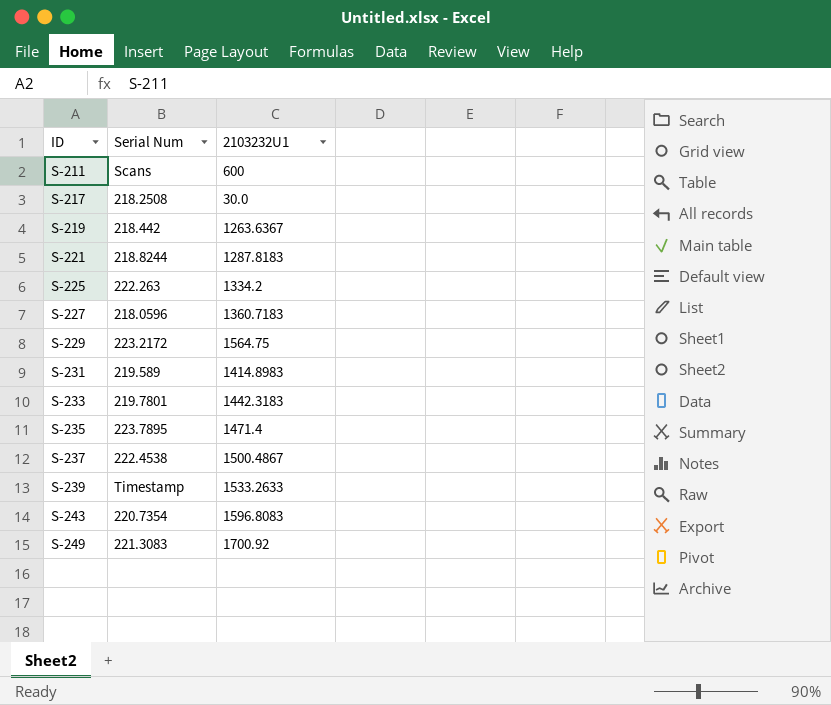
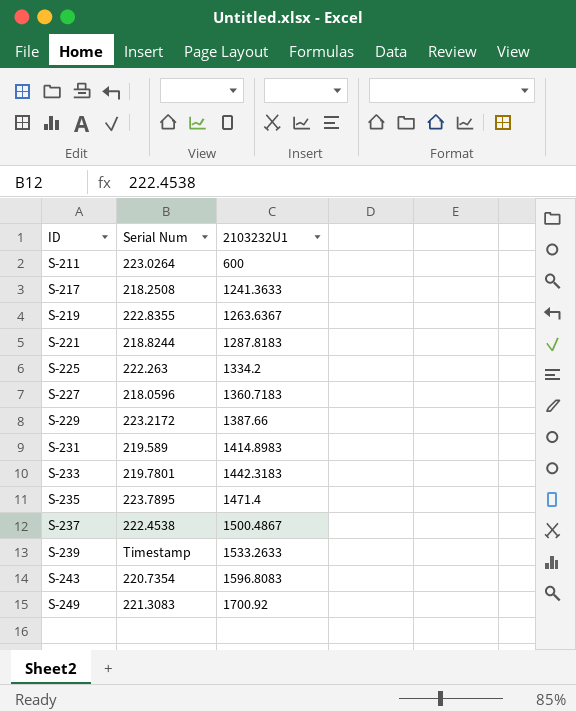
S-211 | Serial Num: Scans -> 223.0264
S-217 | 2103232U1: 30.0 -> 1241.3633
S-219 | Serial Num: 218.442 -> 222.8355
S-229 | 2103232U1: 1564.75 -> 1387.66

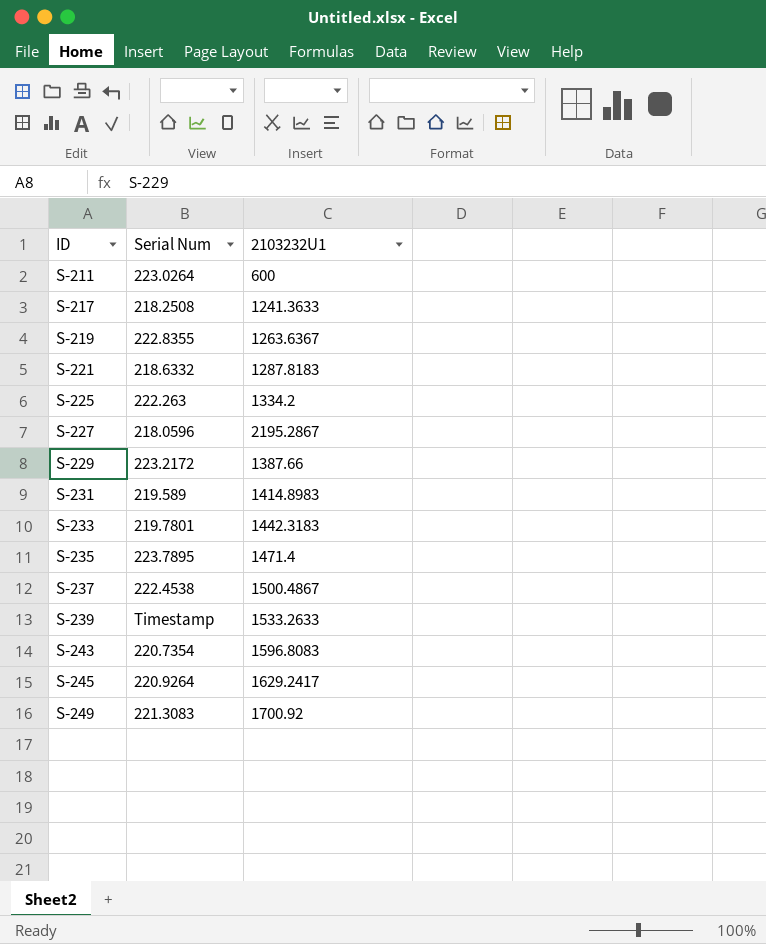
S-221 | Serial Num: 218.8244 -> 218.6332
S-227 | 2103232U1: 1360.7183 -> 2195.2867
row S-245: none -> 220.9264 | 1629.2417

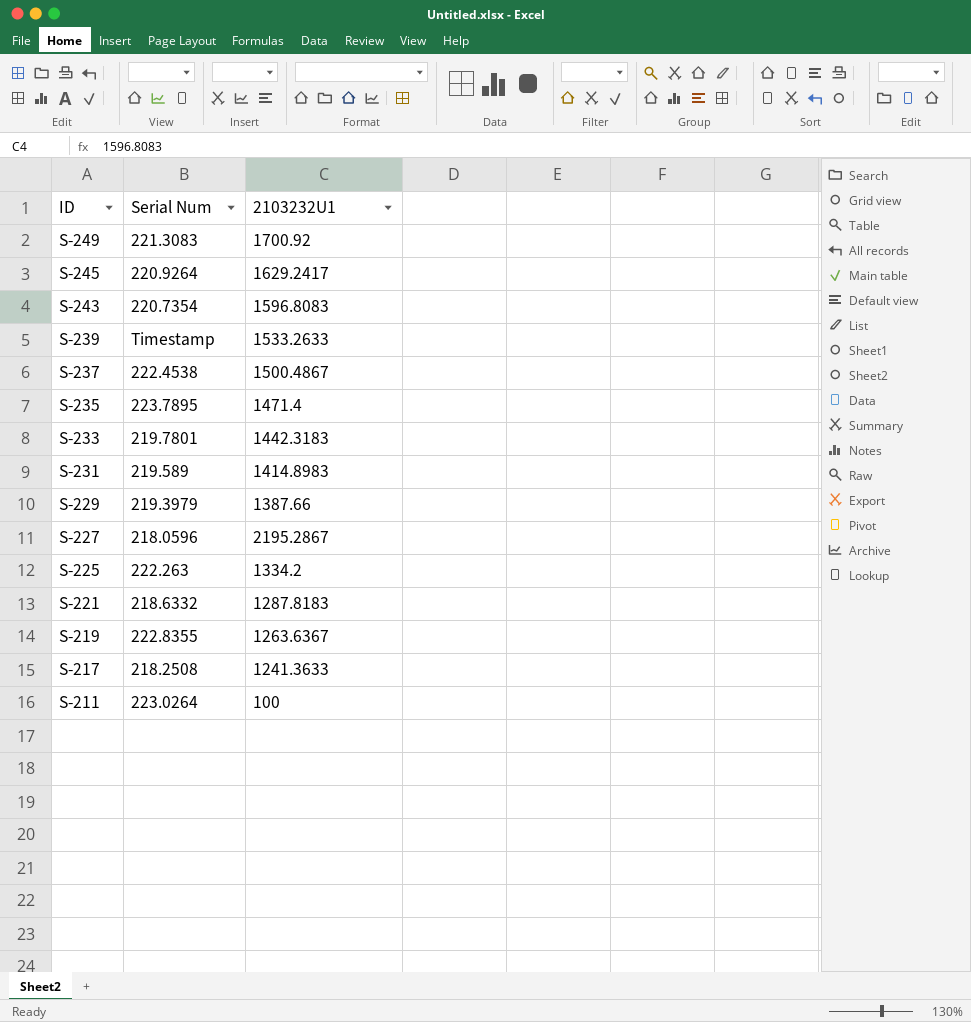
row order: ID ascending -> ID descending
S-229 | Serial Num: 223.2172 -> 219.3979
S-211 | 2103232U1: 600 -> 100

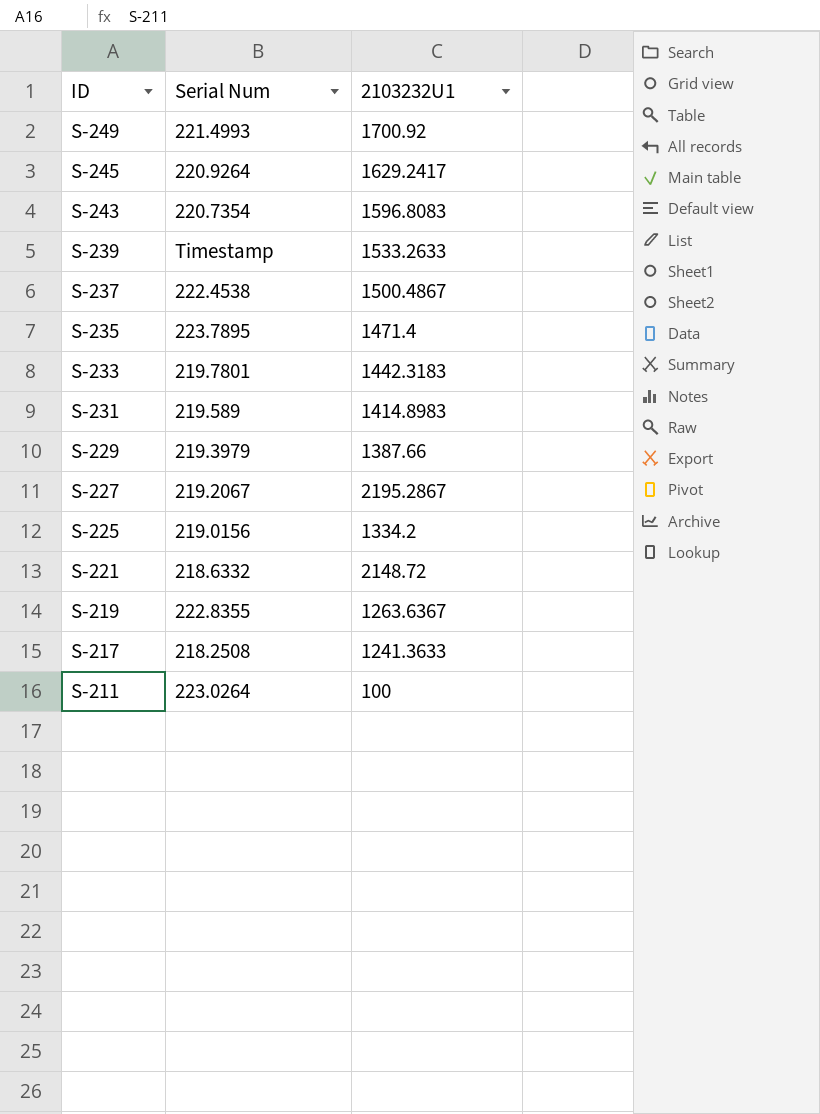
S-249 | Serial Num: 221.3083 -> 221.4993
S-227 | Serial Num: 218.0596 -> 219.2067
S-225 | Serial Num: 222.263 -> 219.0156
S-221 | 2103232U1: 1287.8183 -> 2148.72

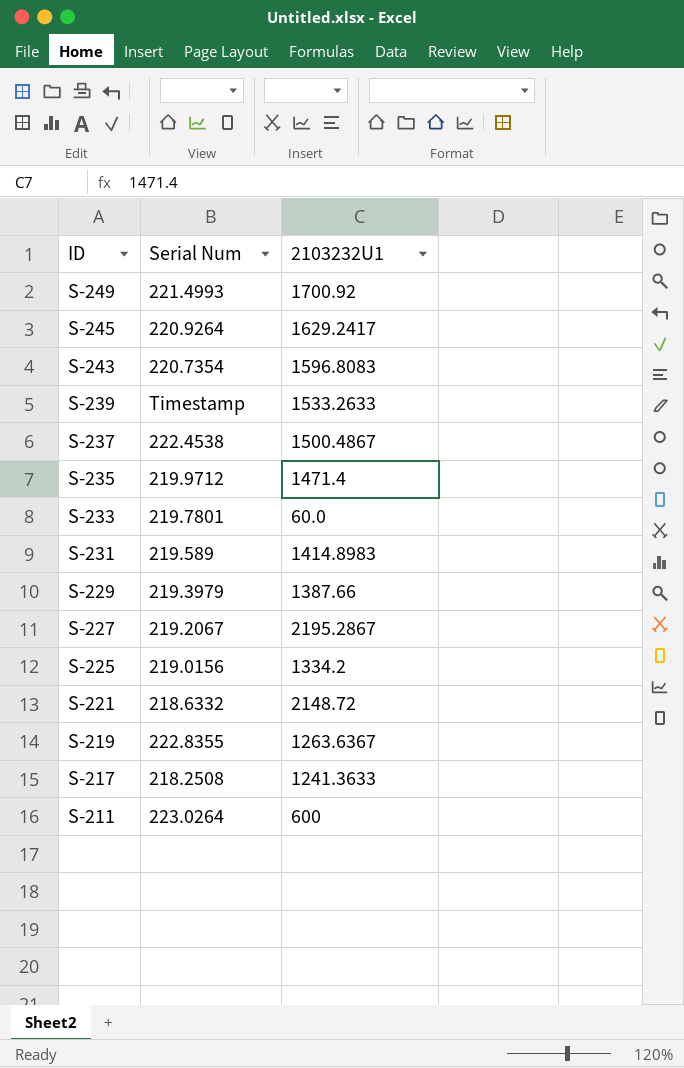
S-235 | Serial Num: 223.7895 -> 219.9712
S-233 | 2103232U1: 1442.3183 -> 60.0
S-211 | 2103232U1: 100 -> 600

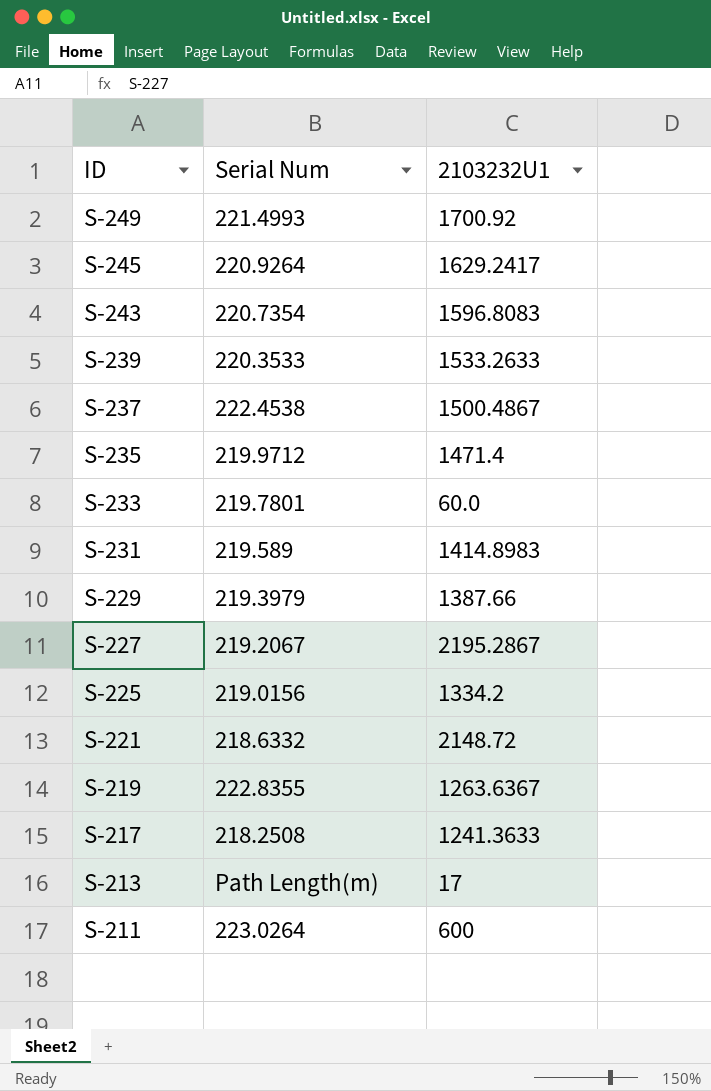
S-239 | Serial Num: Timestamp -> 220.3533
row S-213: none -> Path Length(m) | 17

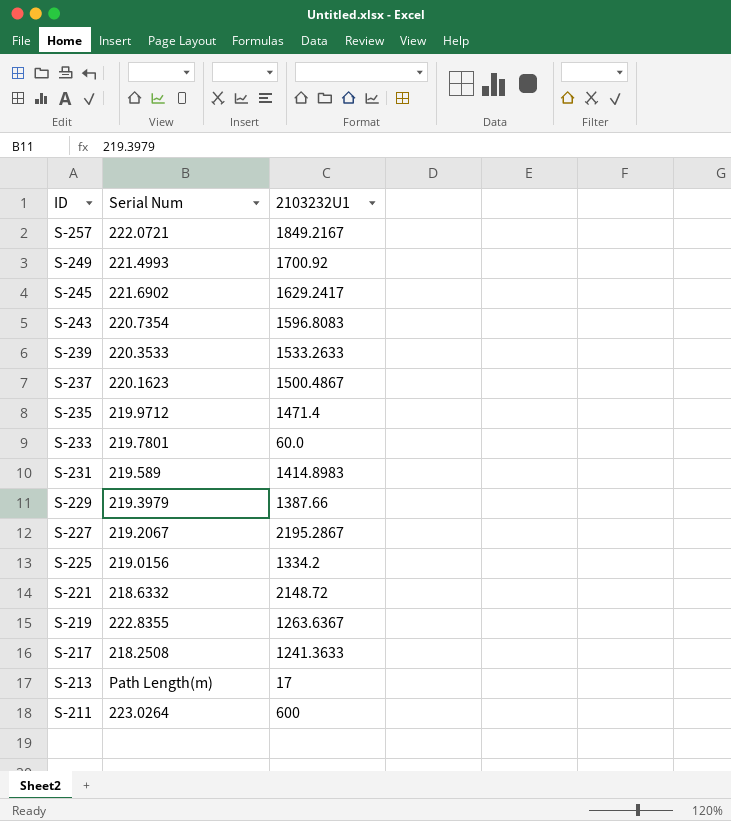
row S-257: none -> 222.0721 | 1849.2167
S-245 | Serial Num: 220.9264 -> 221.6902
S-237 | Serial Num: 222.4538 -> 220.1623

